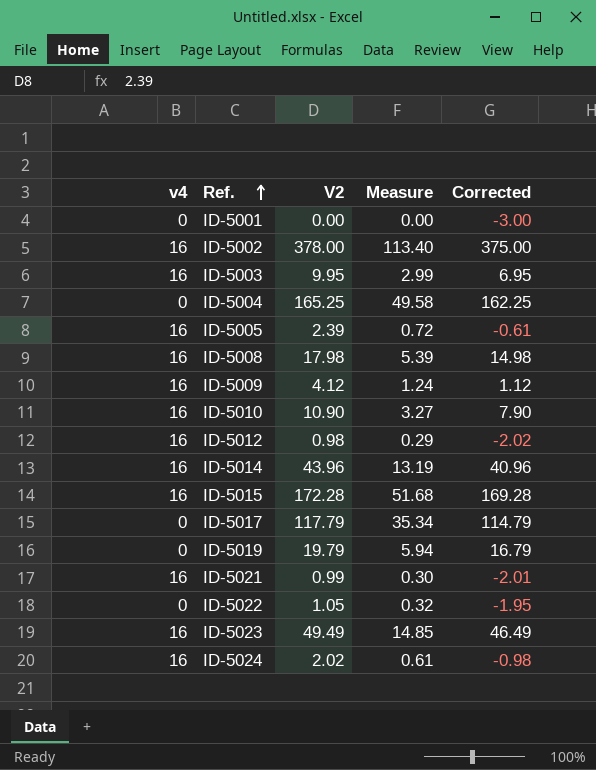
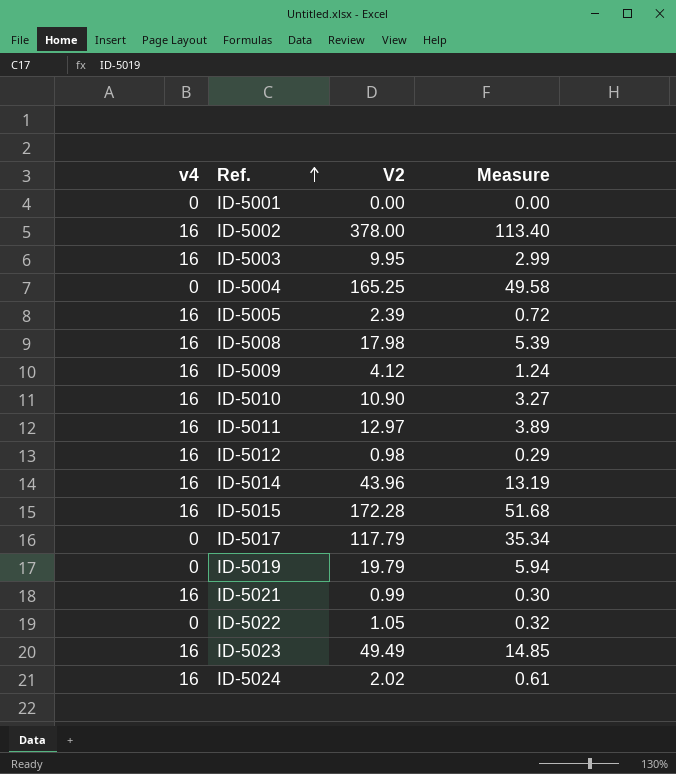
column Corrected | formula: [V2] - 3 -> none
row ID-5011: none -> 16 | 12.97 | 3.89

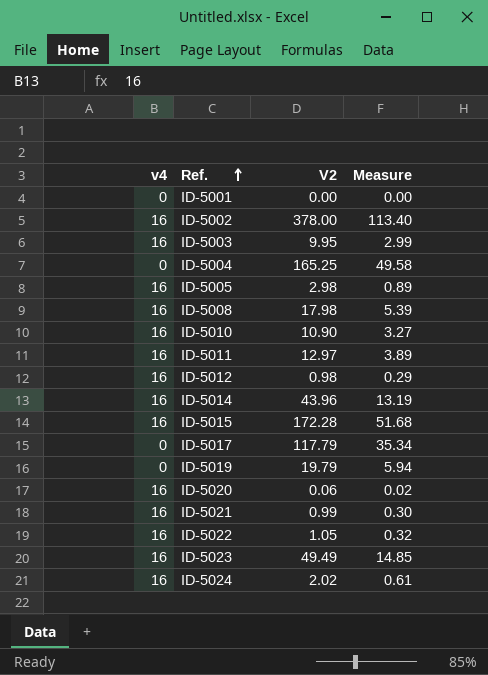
row ID-5009: 16 | 4.12 | 1.24 -> none
ID-5005 | V2: 2.39 -> 2.98
ID-5005 | Measure: 0.72 -> 0.89
row ID-5020: none -> 16 | 0.06 | 0.02
ID-5022 | v4: 0 -> 16

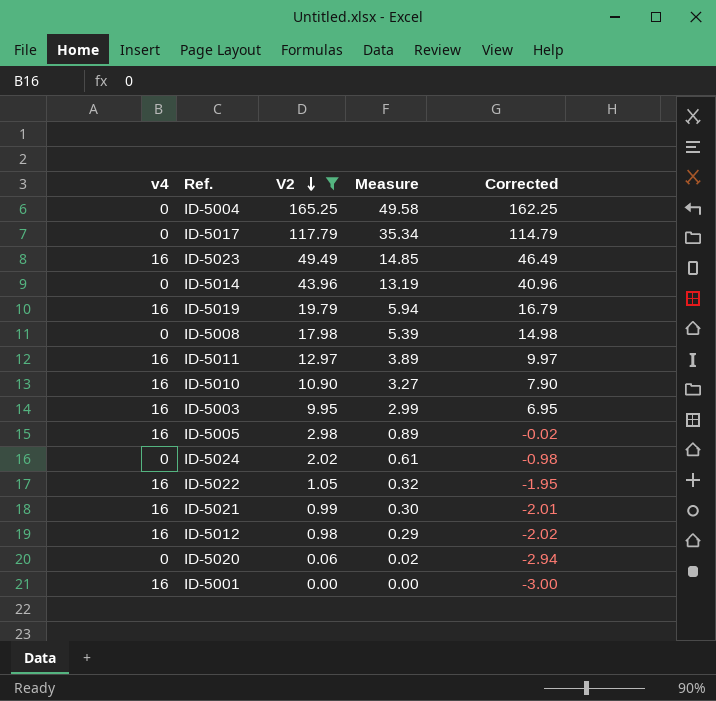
filter: none -> V2 <= 165.25
row order: Ref. ascending -> V2 descending
column Corrected | formula: none -> [V2] - 3
ID-5014 | v4: 16 -> 0
ID-5019 | v4: 0 -> 16
ID-5008 | v4: 16 -> 0
ID-5024 | v4: 16 -> 0
ID-5020 | v4: 16 -> 0
ID-5001 | v4: 0 -> 16

